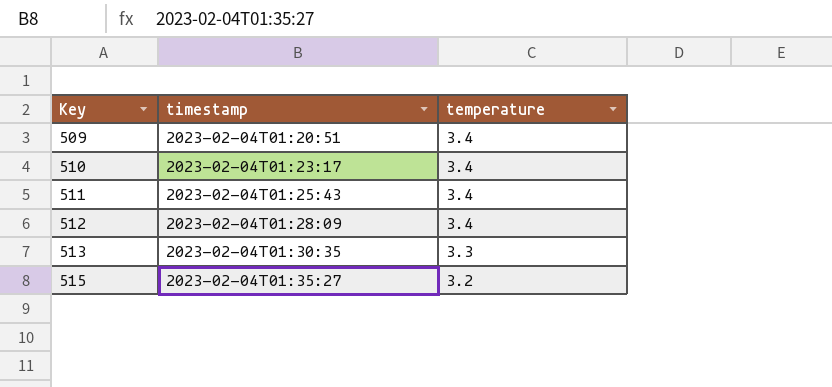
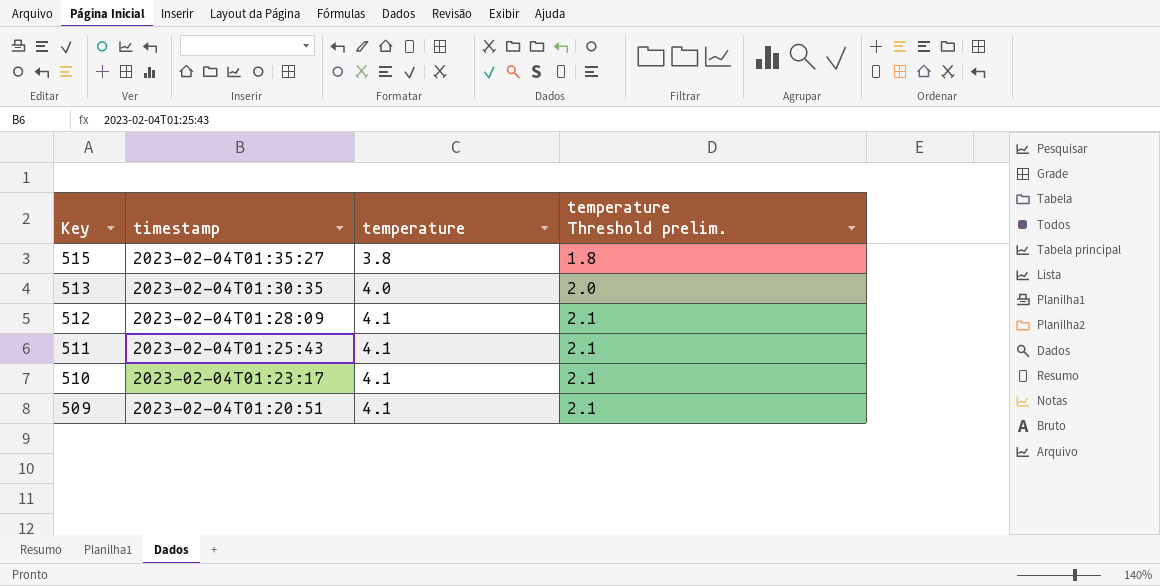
row order: Key ascending -> Key descending
column temperature Threshold prelim. | formula: none -> [temperature] - 2
515 | temperature: 3.2 -> 3.8
513 | temperature: 3.3 -> 4.0
512 | temperature: 3.4 -> 4.1
511 | temperature: 3.4 -> 4.1
510 | temperature: 3.4 -> 4.1
509 | temperature: 3.4 -> 4.1

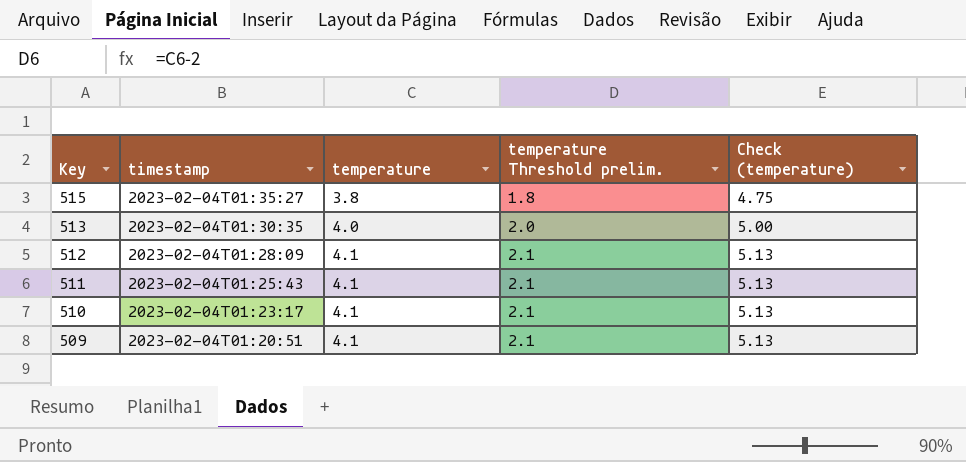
column Check (temperature) | formula: none -> [temperature] * 1.25

